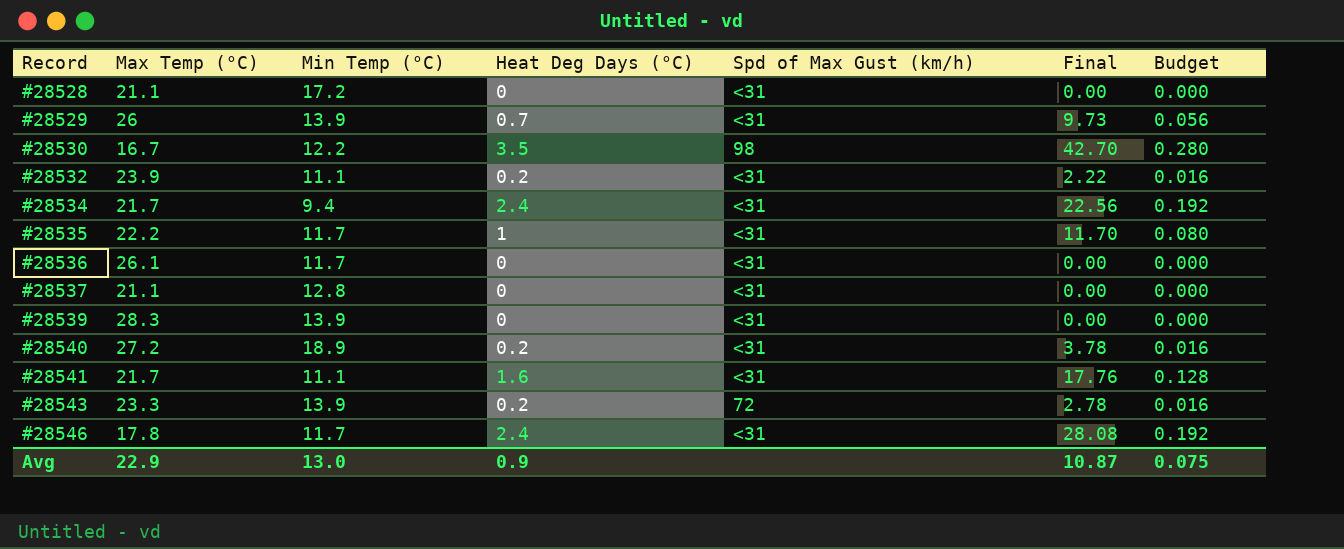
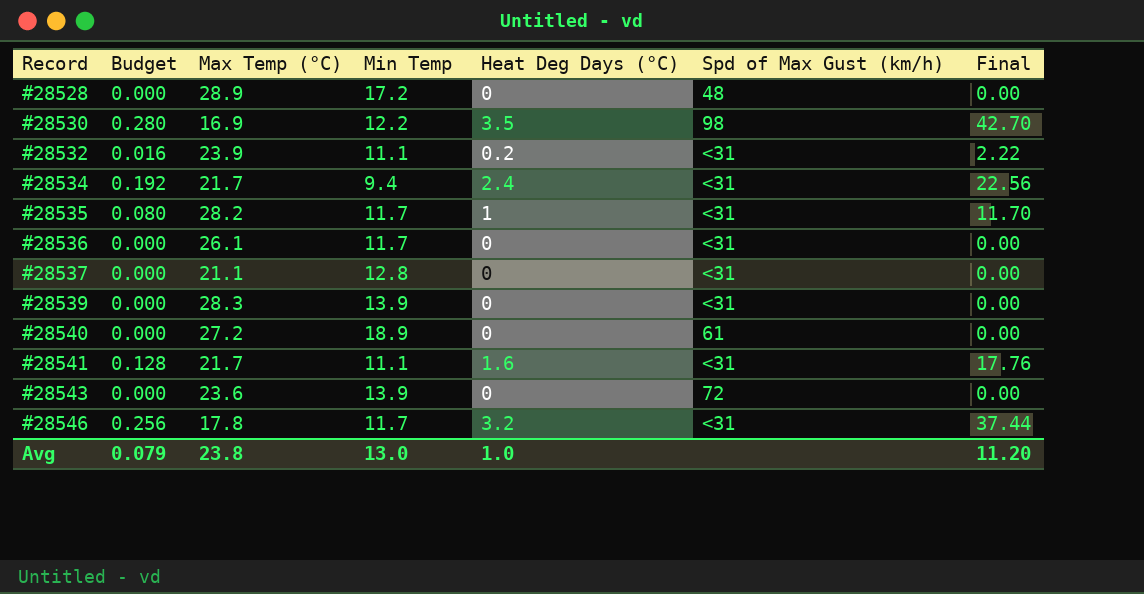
column Budget | position: 7 -> 2
column name: Min Temp (°C) -> Min Temp
row #28529: 26 | 13.9 | 0.7 | <31 | 9.73 | 0.056 -> none
#28528 | Max Temp (°C): 21.1 -> 28.9
#28528 | Spd of Max Gust (km/h): <31 -> 48
#28530 | Max Temp (°C): 16.7 -> 16.9
#28535 | Max Temp (°C): 22.2 -> 28.2
#28540 | Budget: 0.016 -> 0.000
#28540 | Heat Deg Days (°C): 0.2 -> 0
#28540 | Spd of Max Gust (km/h): <31 -> 61
#28540 | Final: 3.78 -> 0.00
#28543 | Budget: 0.016 -> 0.000
#28543 | Max Temp (°C): 23.3 -> 23.6
#28543 | Heat Deg Days (°C): 0.2 -> 0
#28543 | Final: 2.78 -> 0.00
#28546 | Budget: 0.192 -> 0.256
#28546 | Heat Deg Days (°C): 2.4 -> 3.2
#28546 | Final: 28.08 -> 37.44
Avg | Budget: 0.075 -> 0.079
Avg | Max Temp (°C): 22.9 -> 23.8
Avg | Heat Deg Days (°C): 0.9 -> 1.0
Avg | Final: 10.87 -> 11.20

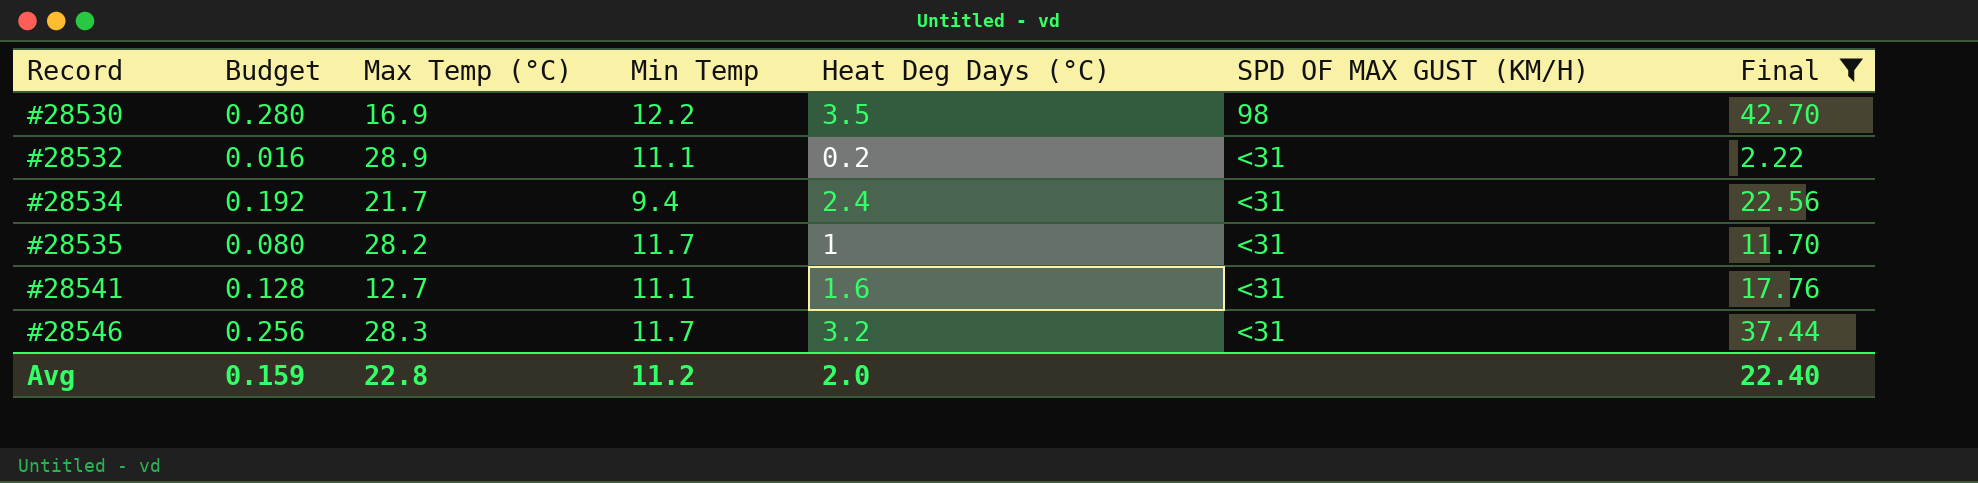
filter: none -> Final != 0.00
column name: Spd of Max Gust (km/h) -> SPD OF MAX GUST (KM/H)
#28532 | Max Temp (°C): 23.9 -> 28.9
#28541 | Max Temp (°C): 21.7 -> 12.7
#28546 | Max Temp (°C): 17.8 -> 28.3
Avg | Budget: 0.079 -> 0.159
Avg | Max Temp (°C): 23.8 -> 22.8
Avg | Min Temp: 13.0 -> 11.2
Avg | Heat Deg Days (°C): 1.0 -> 2.0
Avg | Final: 11.20 -> 22.40

